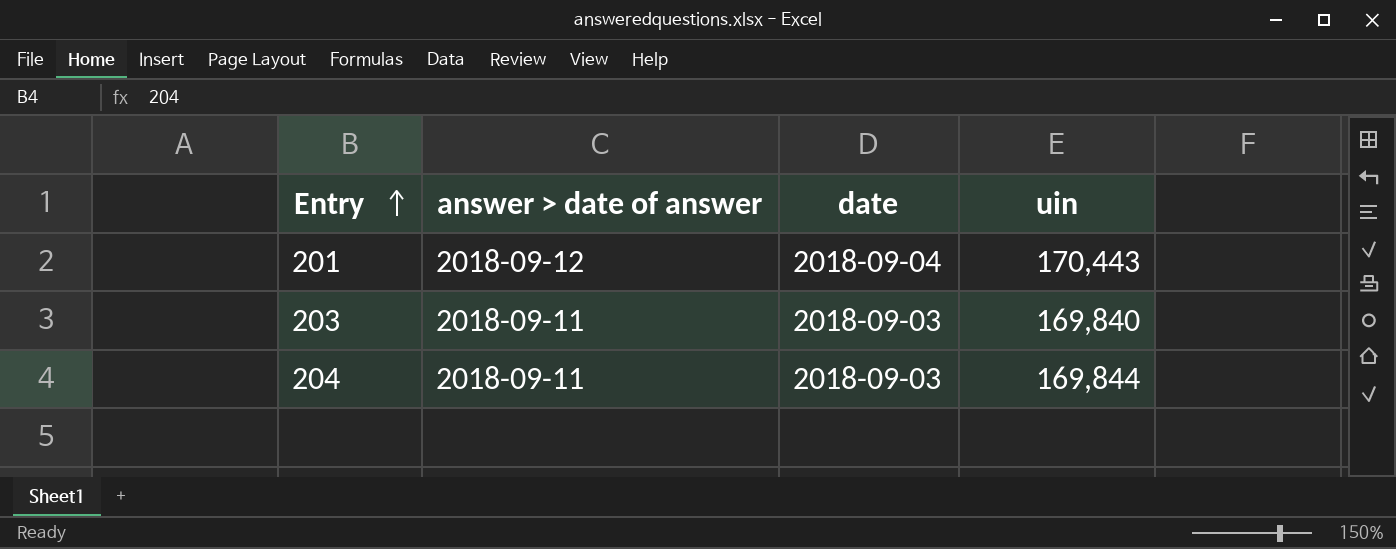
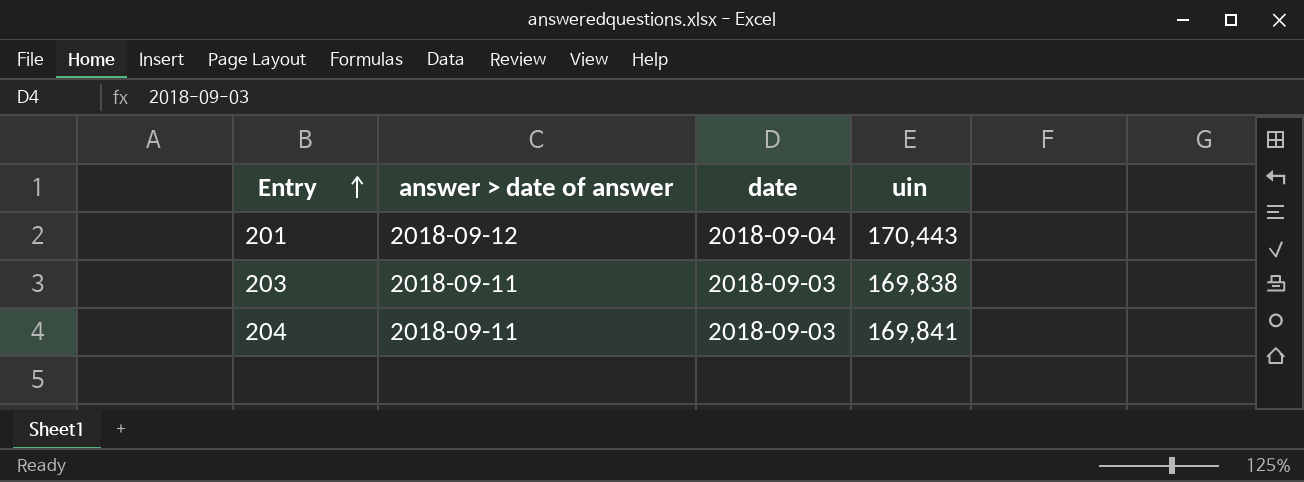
203 | uin: 169,840 -> 169,838
204 | uin: 169,844 -> 169,841

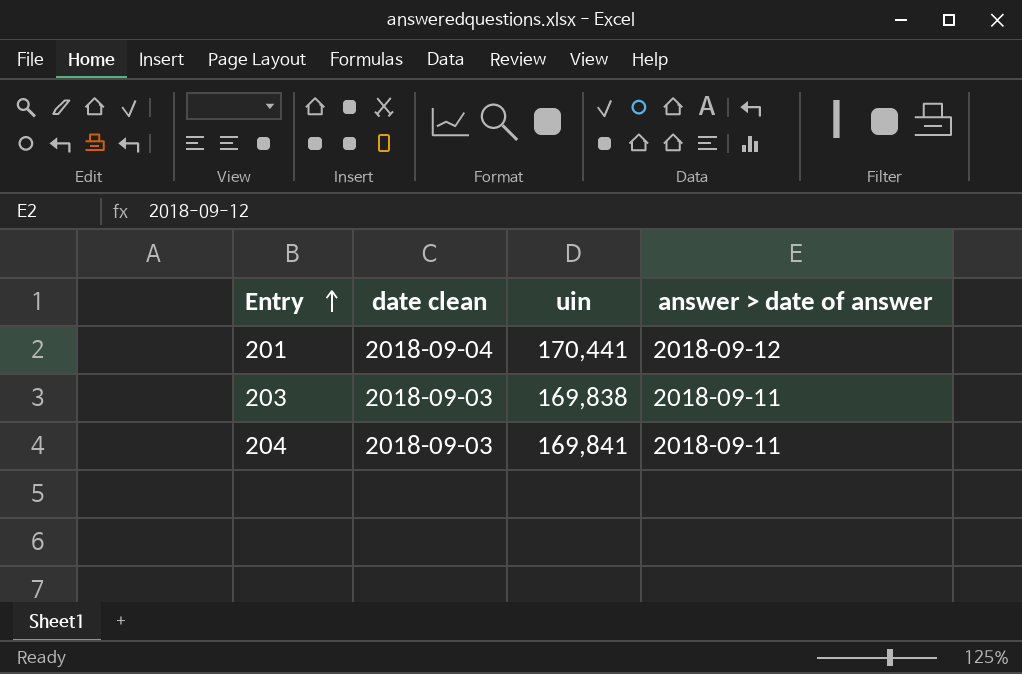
column name: date -> date clean
column answer > date of answer | position: 2 -> 4
201 | uin: 170,443 -> 170,441

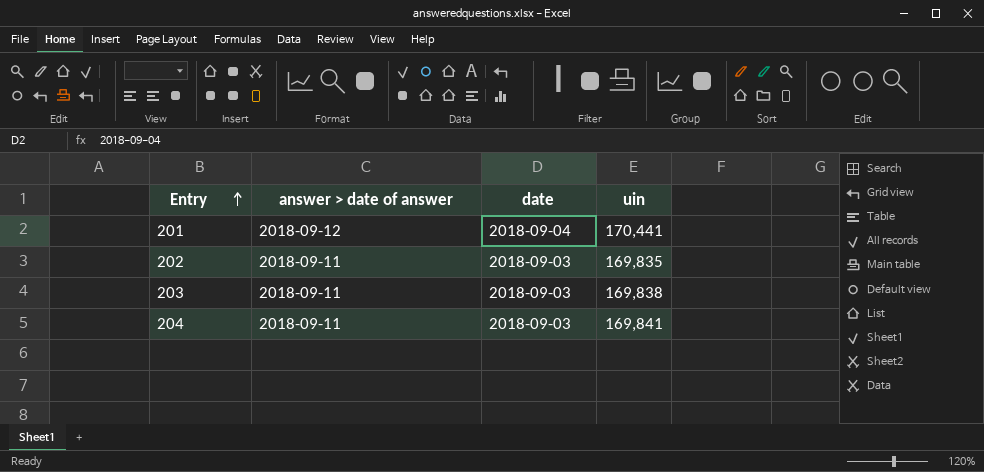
column answer > date of answer | position: 4 -> 2
column name: date clean -> date
row 202: none -> 2018-09-11 | 2018-09-03 | 169,835

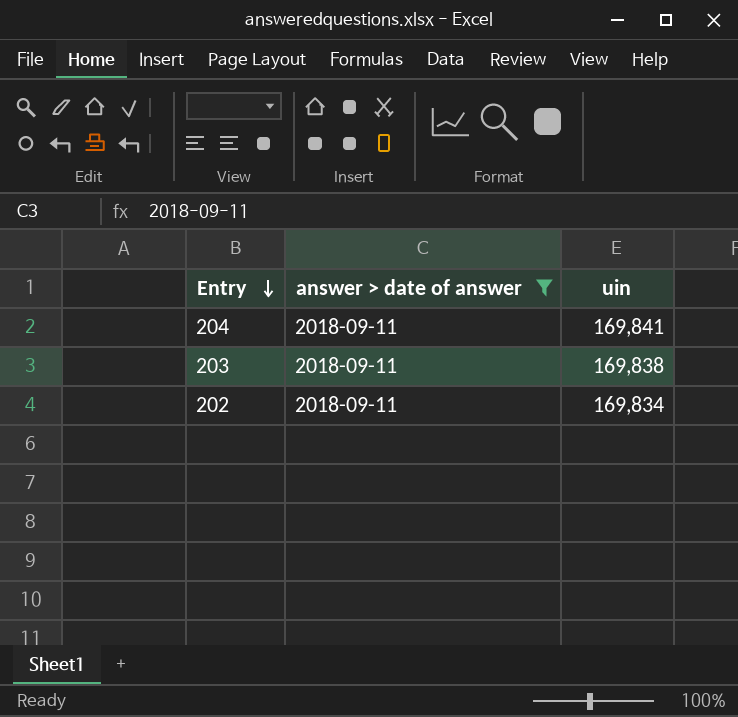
filter: none -> answer > date of answer = 2018-09-11
row order: Entry ascending -> Entry descending
column date | position: 3 -> none
202 | uin: 169,835 -> 169,834

